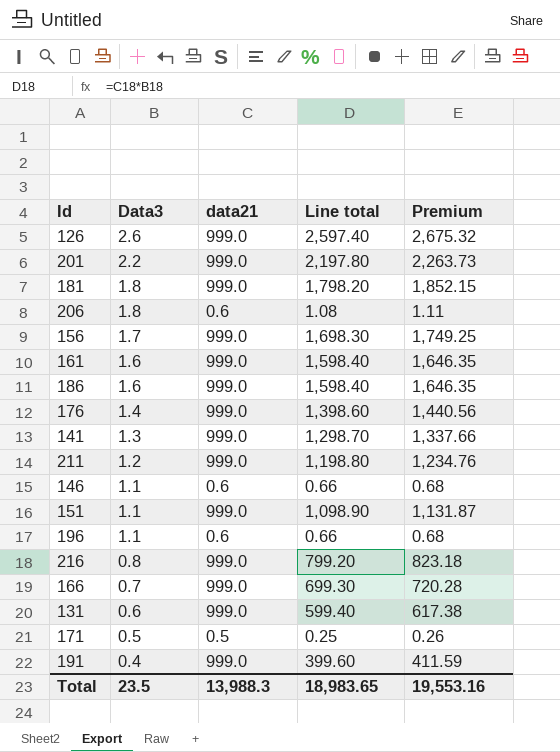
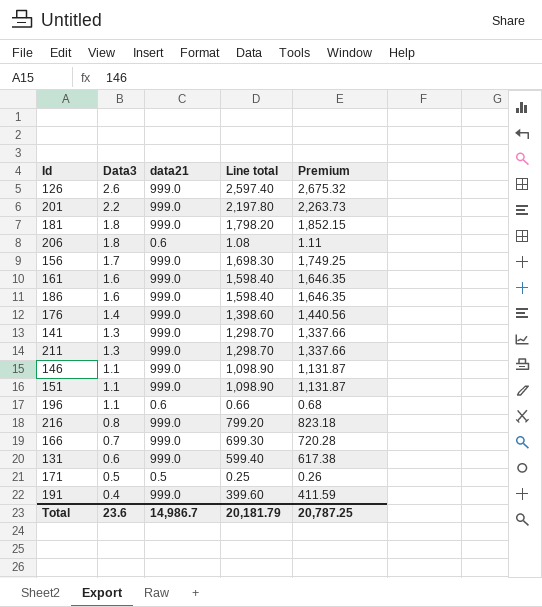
211 | Data3: 1.2 -> 1.3
211 | Line total: 1,198.80 -> 1,298.70
211 | Premium: 1,234.76 -> 1,337.66
146 | data21: 0.6 -> 999.0
146 | Line total: 0.66 -> 1,098.90
146 | Premium: 0.68 -> 1,131.87
Total | Data3: 23.5 -> 23.6
Total | data21: 13,988.3 -> 14,986.7
Total | Line total: 18,983.65 -> 20,181.79
Total | Premium: 19,553.16 -> 20,787.25

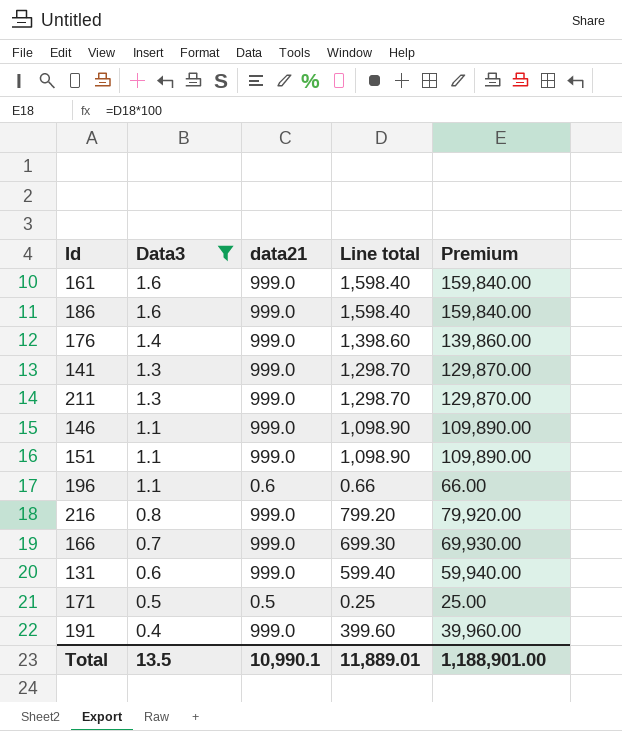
filter: none -> Data3 <= 1.6
column Premium | formula: [Line total] * 1.03 -> [Line total] * 100
Total | Data3: 23.6 -> 13.5
Total | data21: 14,986.7 -> 10,990.1
Total | Line total: 20,181.79 -> 11,889.01
Total | Premium: 20,787.25 -> 1,188,901.00

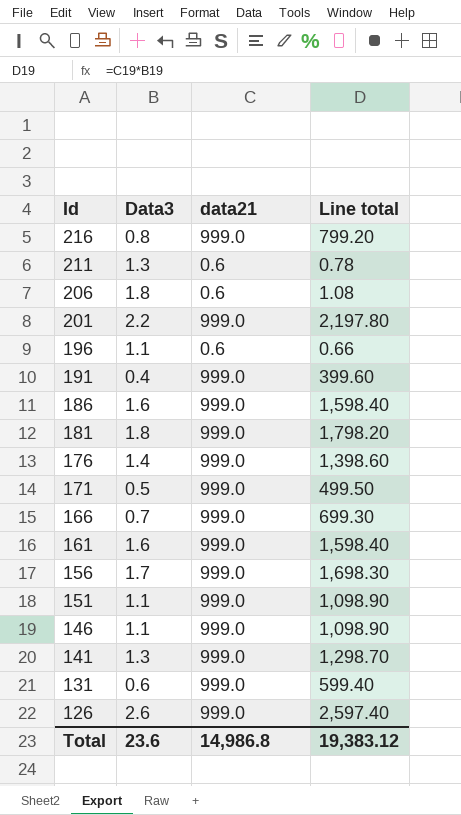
filter: Data3 <= 1.6 -> none
row order: Data3 descending -> Id descending
column Premium | formula: [Line total] * 100 -> none
211 | data21: 999.0 -> 0.6
211 | Line total: 1,298.70 -> 0.78
171 | data21: 0.5 -> 999.0
171 | Line total: 0.25 -> 499.50
Total | Data3: 13.5 -> 23.6
Total | data21: 10,990.1 -> 14,986.8
Total | Line total: 11,889.01 -> 19,383.12

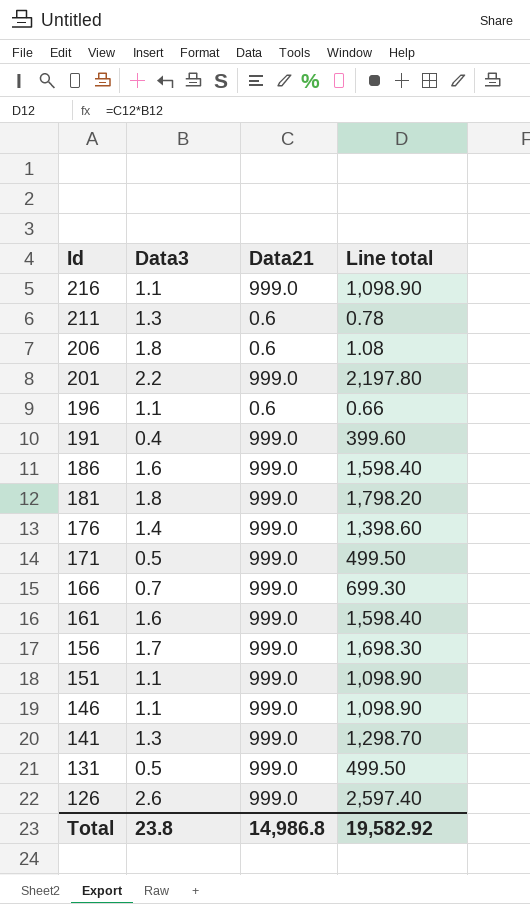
column name: data21 -> Data21
216 | Data3: 0.8 -> 1.1
216 | Line total: 799.20 -> 1,098.90
131 | Data3: 0.6 -> 0.5
131 | Line total: 599.40 -> 499.50
Total | Data3: 23.6 -> 23.8
Total | Line total: 19,383.12 -> 19,582.92

